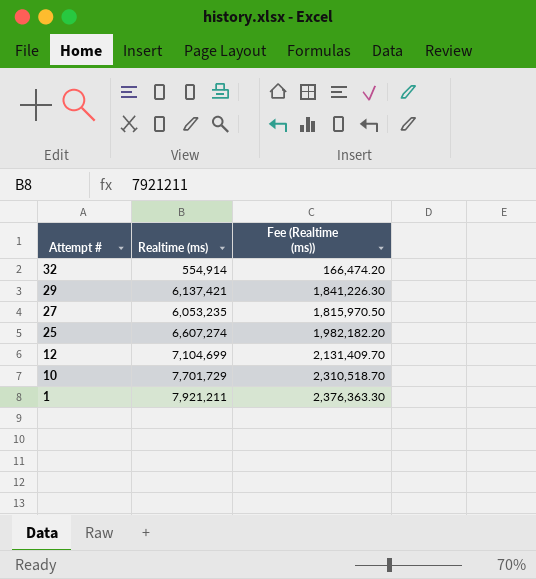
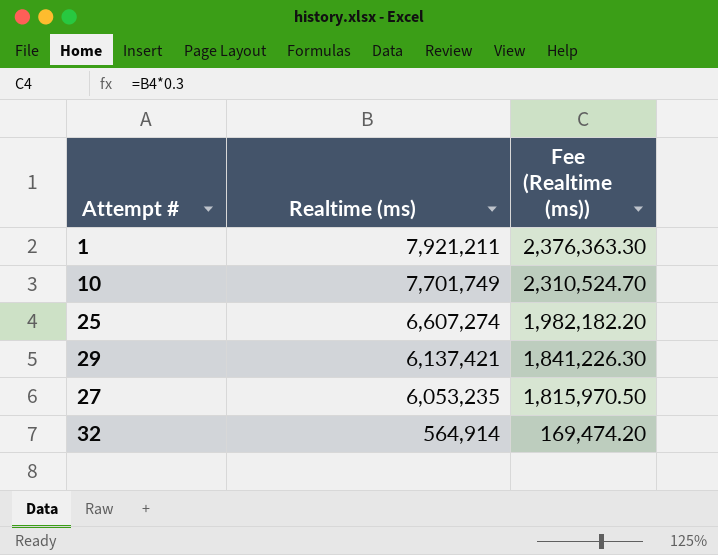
row order: Attempt # descending -> Realtime (ms) descending
row 12: 7,104,699 | 2,131,409.70 -> none
10 | Realtime (ms): 7,701,729 -> 7,701,749
10 | Fee (Realtime (ms)): 2,310,518.70 -> 2,310,524.70
32 | Realtime (ms): 554,914 -> 564,914
32 | Fee (Realtime (ms)): 166,474.20 -> 169,474.20

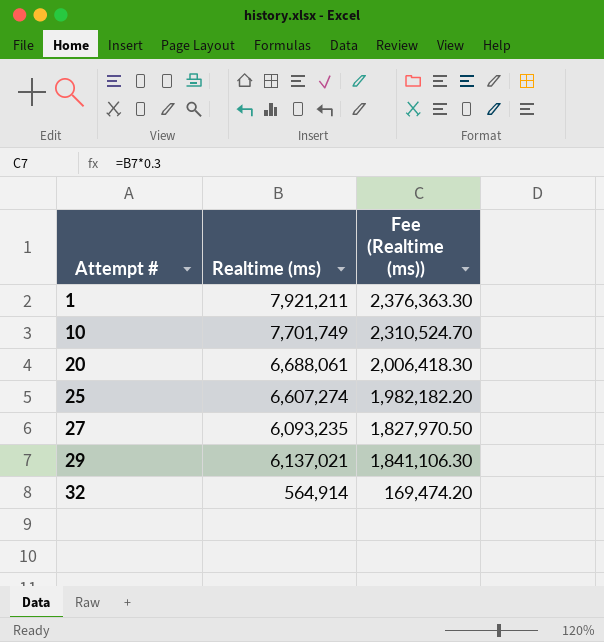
row order: Realtime (ms) descending -> Attempt # ascending
row 20: none -> 6,688,061 | 2,006,418.30
27 | Realtime (ms): 6,053,235 -> 6,093,235
27 | Fee (Realtime (ms)): 1,815,970.50 -> 1,827,970.50
29 | Realtime (ms): 6,137,421 -> 6,137,021
29 | Fee (Realtime (ms)): 1,841,226.30 -> 1,841,106.30

